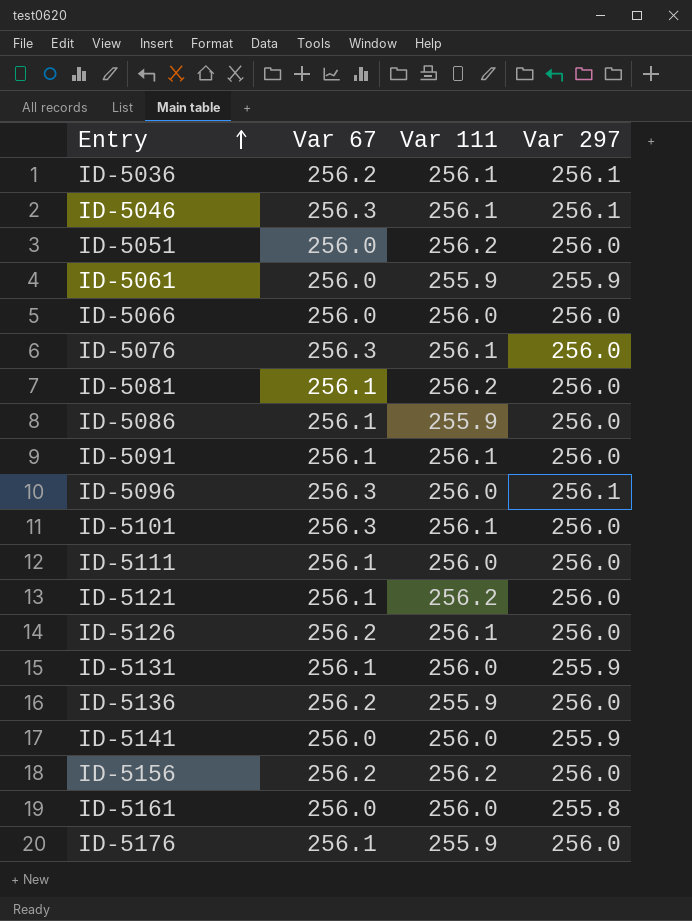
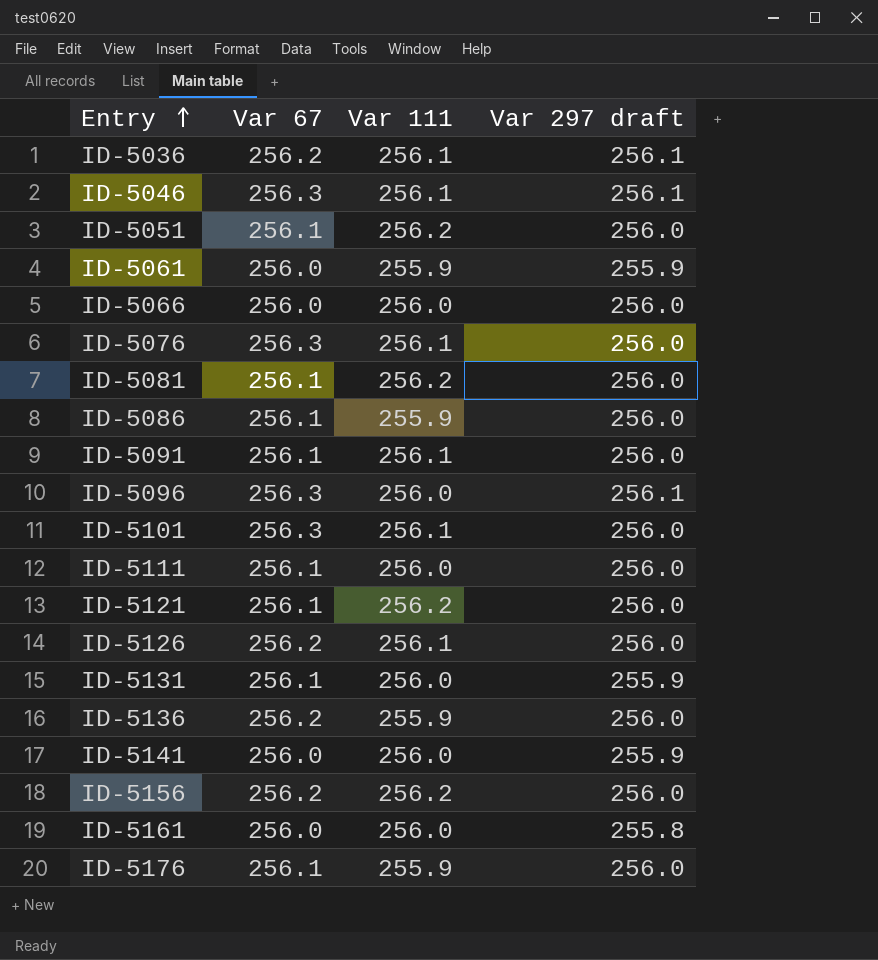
column name: Var 297 -> Var 297 draft
ID-5051 | Var 67: 256.0 -> 256.1

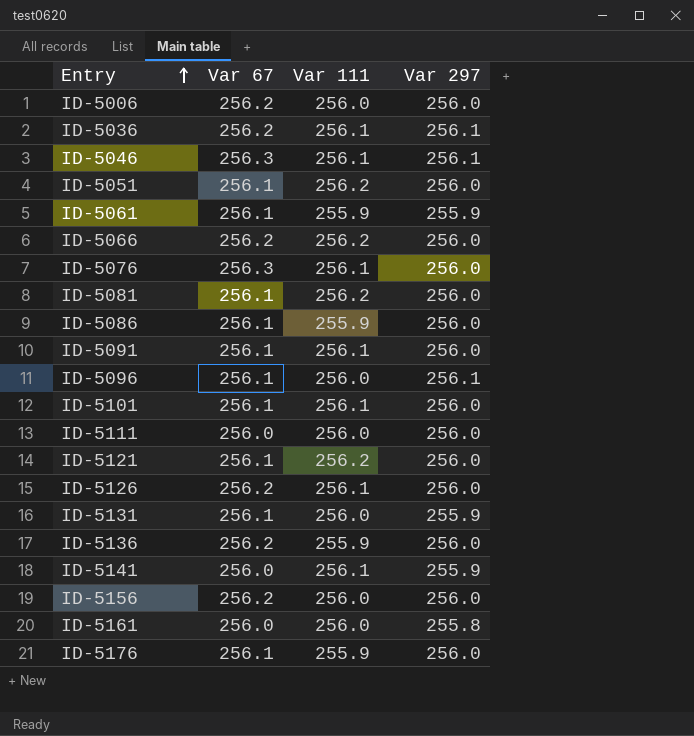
column name: Var 297 draft -> Var 297
row ID-5006: none -> 256.2 | 256.0 | 256.0
ID-5061 | Var 67: 256.0 -> 256.1
ID-5066 | Var 67: 256.0 -> 256.2
ID-5066 | Var 111: 256.0 -> 256.2
ID-5096 | Var 67: 256.3 -> 256.1
ID-5101 | Var 67: 256.3 -> 256.1
ID-5111 | Var 67: 256.1 -> 256.0
ID-5141 | Var 111: 256.0 -> 256.1
ID-5156 | Var 111: 256.2 -> 256.0

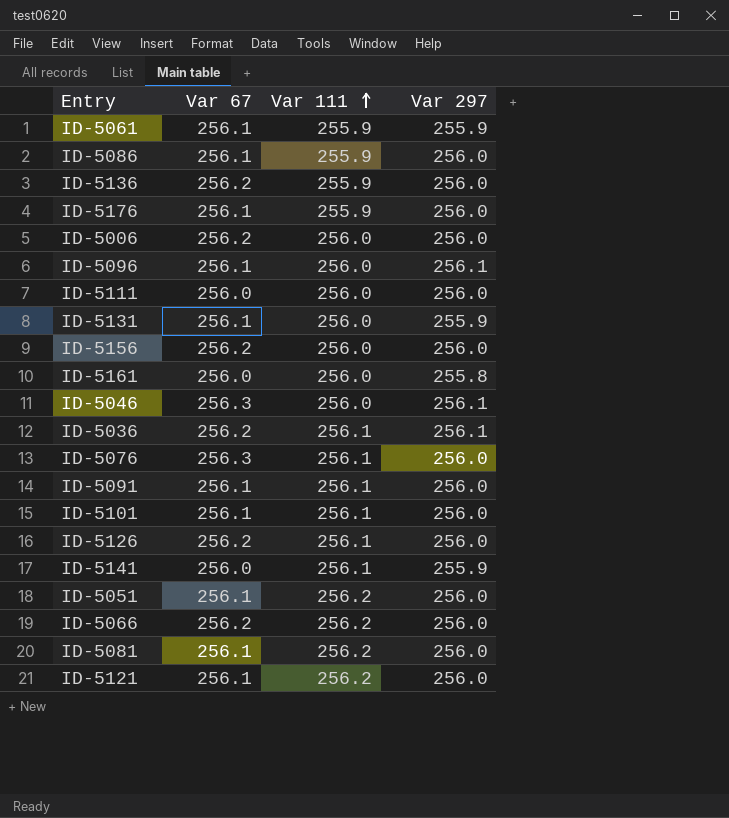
row order: Entry ascending -> Var 111 ascending
ID-5046 | Var 111: 256.1 -> 256.0

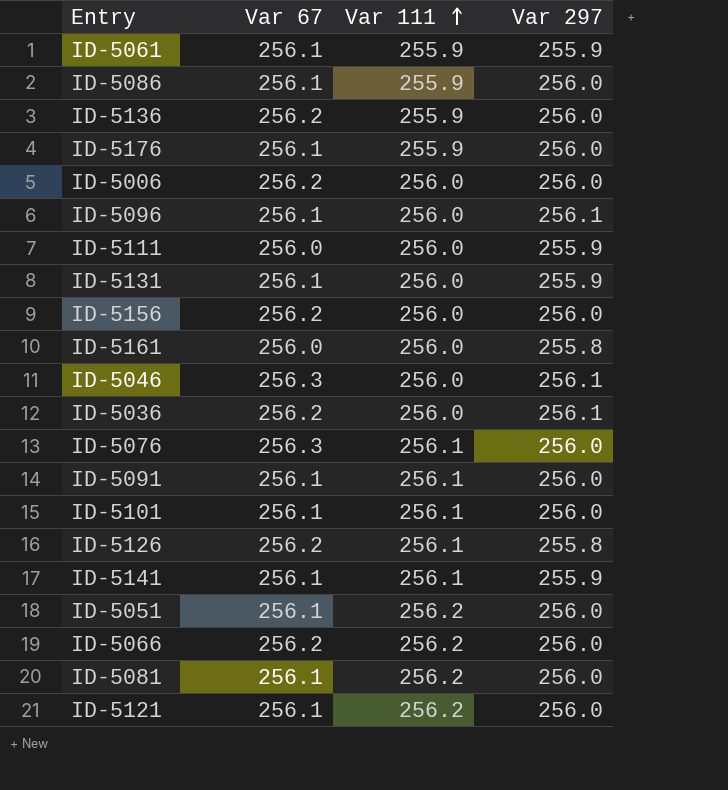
ID-5111 | Var 297: 256.0 -> 255.9
ID-5036 | Var 111: 256.1 -> 256.0
ID-5126 | Var 297: 256.0 -> 255.8
ID-5141 | Var 67: 256.0 -> 256.1

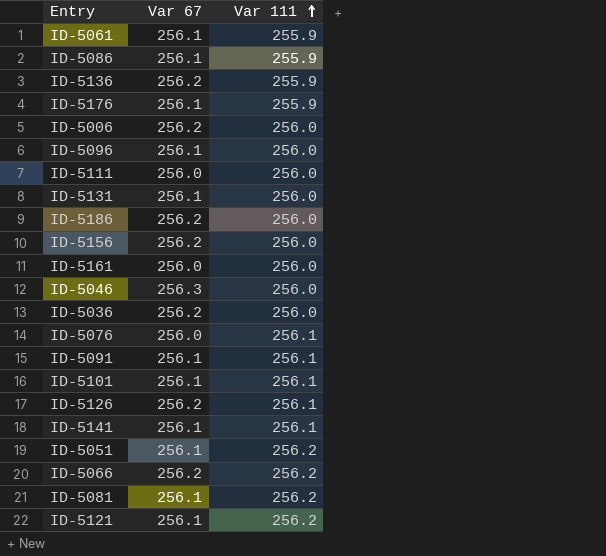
column Var 297 | position: 4 -> none
row ID-5186: none -> 256.2 | 256.0
ID-5076 | Var 67: 256.3 -> 256.0

